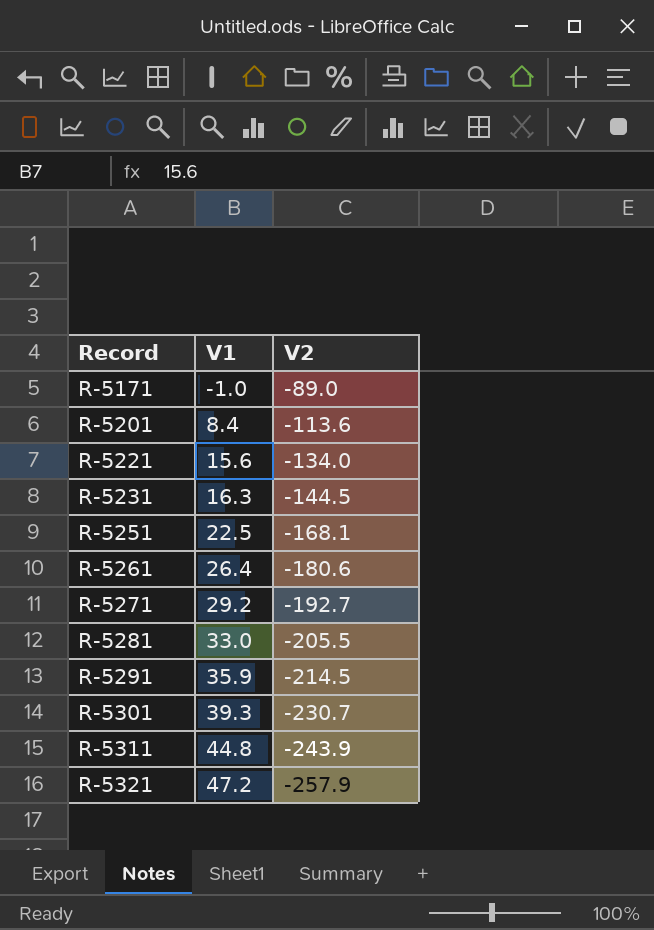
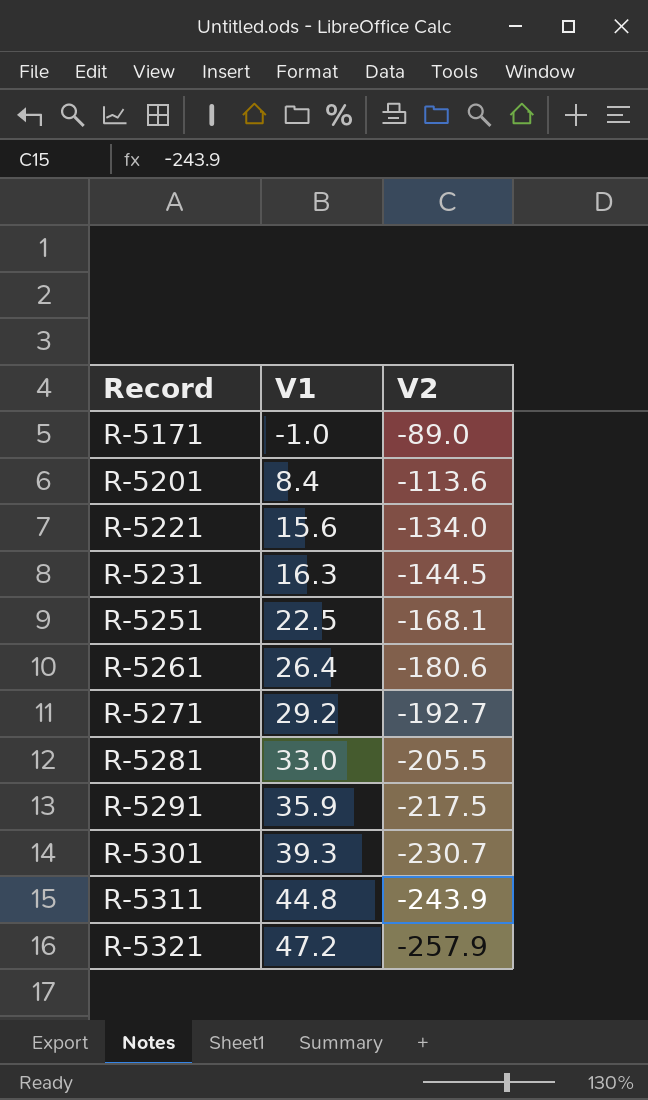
R-5291 | V2: -214.5 -> -217.5

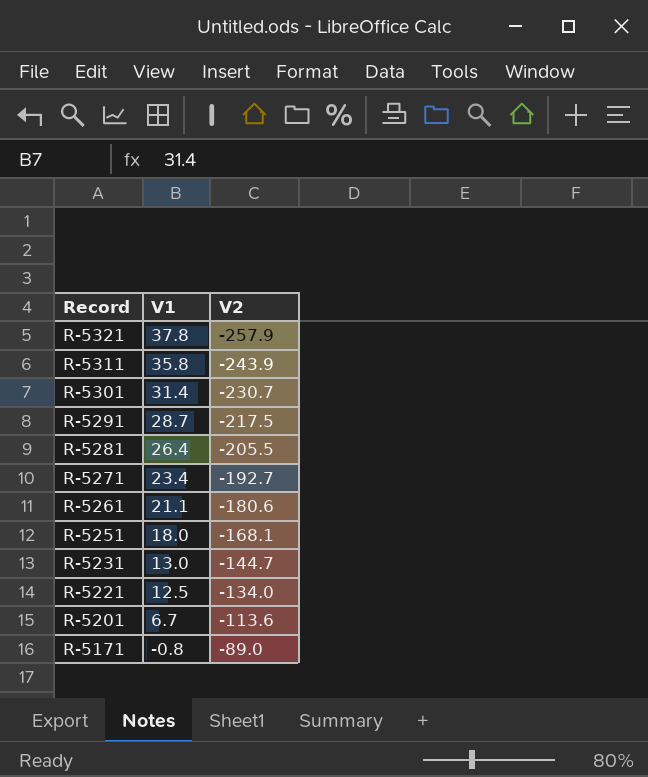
row order: Record ascending -> Record descending
R-5321 | V1: 47.2 -> 37.8
R-5311 | V1: 44.8 -> 35.8
R-5301 | V1: 39.3 -> 31.4
R-5291 | V1: 35.9 -> 28.7
R-5281 | V1: 33.0 -> 26.4
R-5271 | V1: 29.2 -> 23.4
R-5261 | V1: 26.4 -> 21.1
R-5251 | V1: 22.5 -> 18.0
R-5231 | V1: 16.3 -> 13.0
R-5231 | V2: -144.5 -> -144.7
R-5221 | V1: 15.6 -> 12.5
R-5201 | V1: 8.4 -> 6.7
R-5171 | V1: -1.0 -> -0.8

